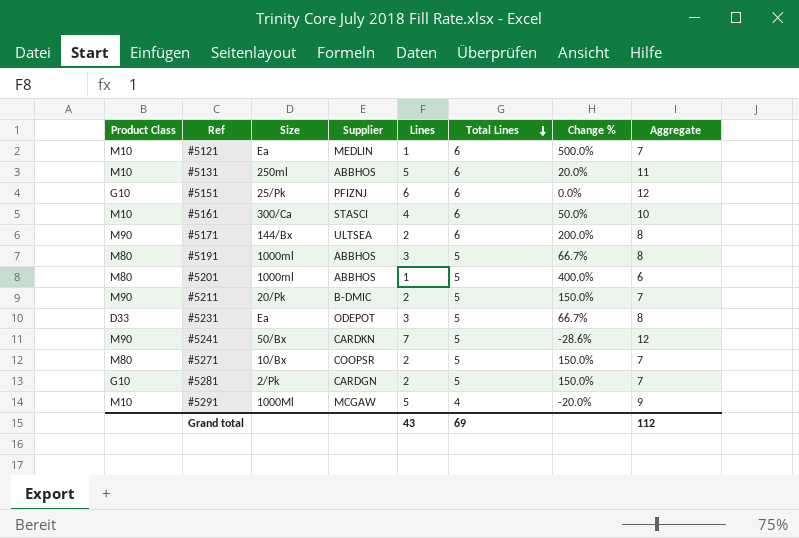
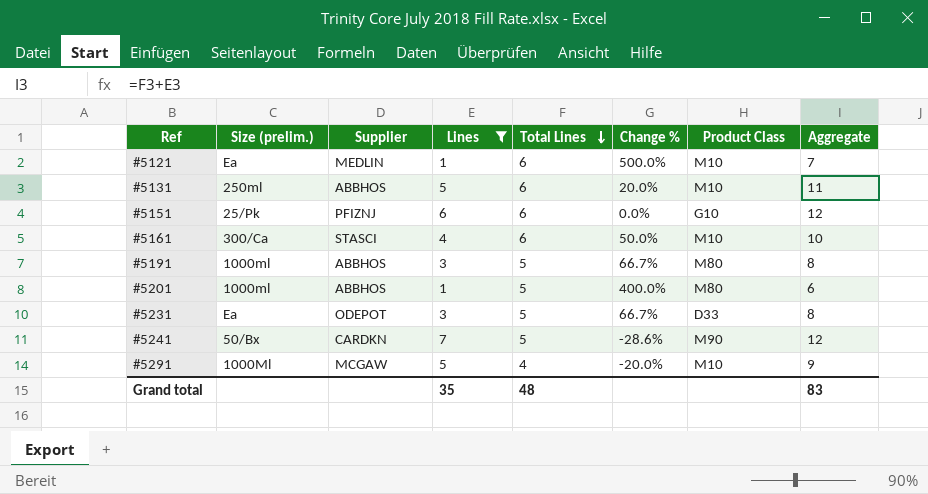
filter: none -> Lines != 2
column name: Size -> Size (prelim.)
column Product Class | position: 1 -> 7
Grand total | Lines: 43 -> 35
Grand total | Total Lines: 69 -> 48
Grand total | Aggregate: 112 -> 83

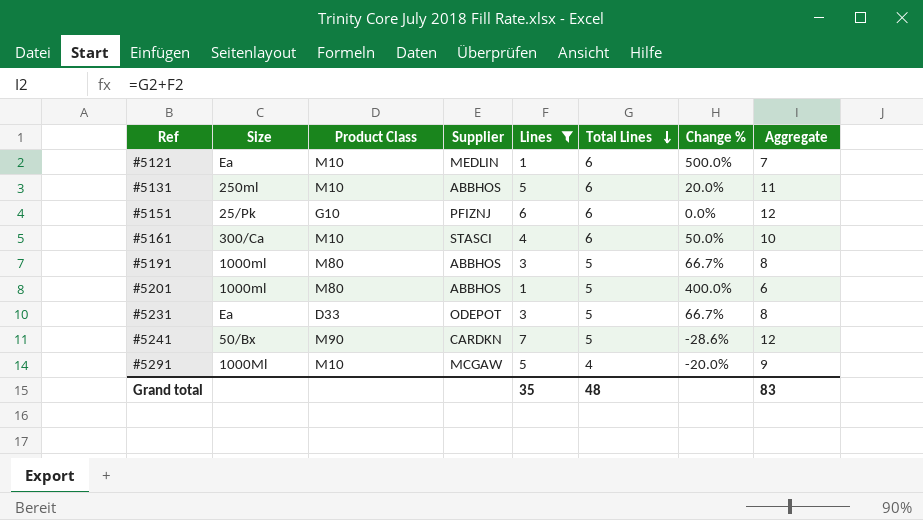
column name: Size (prelim.) -> Size
column Product Class | position: 7 -> 3

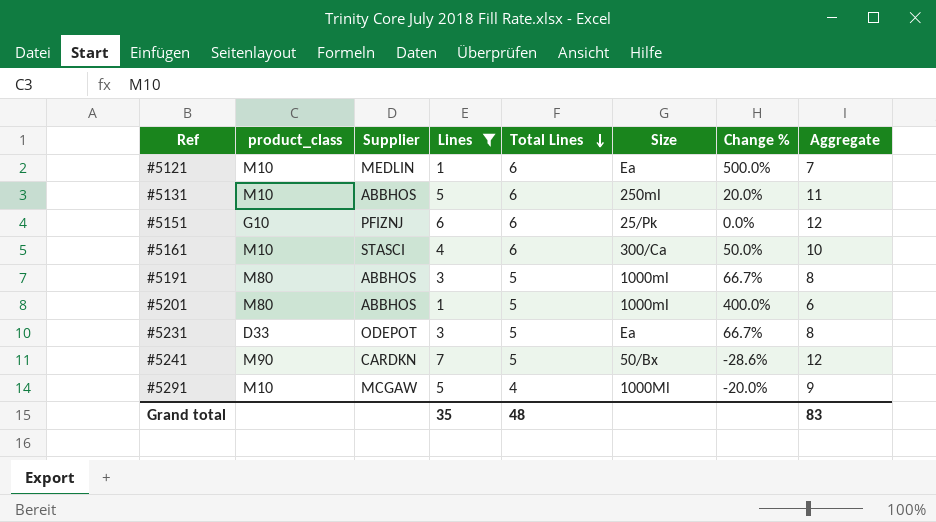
column name: Product Class -> product_class
column Size | position: 2 -> 6

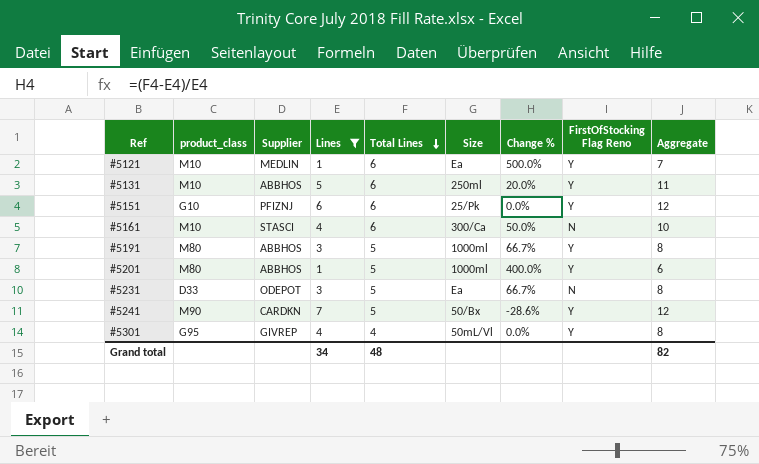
column FirstOfStocking Flag Reno | position: none -> 8
row #5291: M10 | MCGAW | 5 | 4 | 1000Ml | -20.0% | 9 -> none
row #5301: none -> G95 | GIVREP | 4 | 4 | 50mL/Vl | 0.0% | Y | 8
Grand total | Lines: 35 -> 34
Grand total | Aggregate: 83 -> 82

